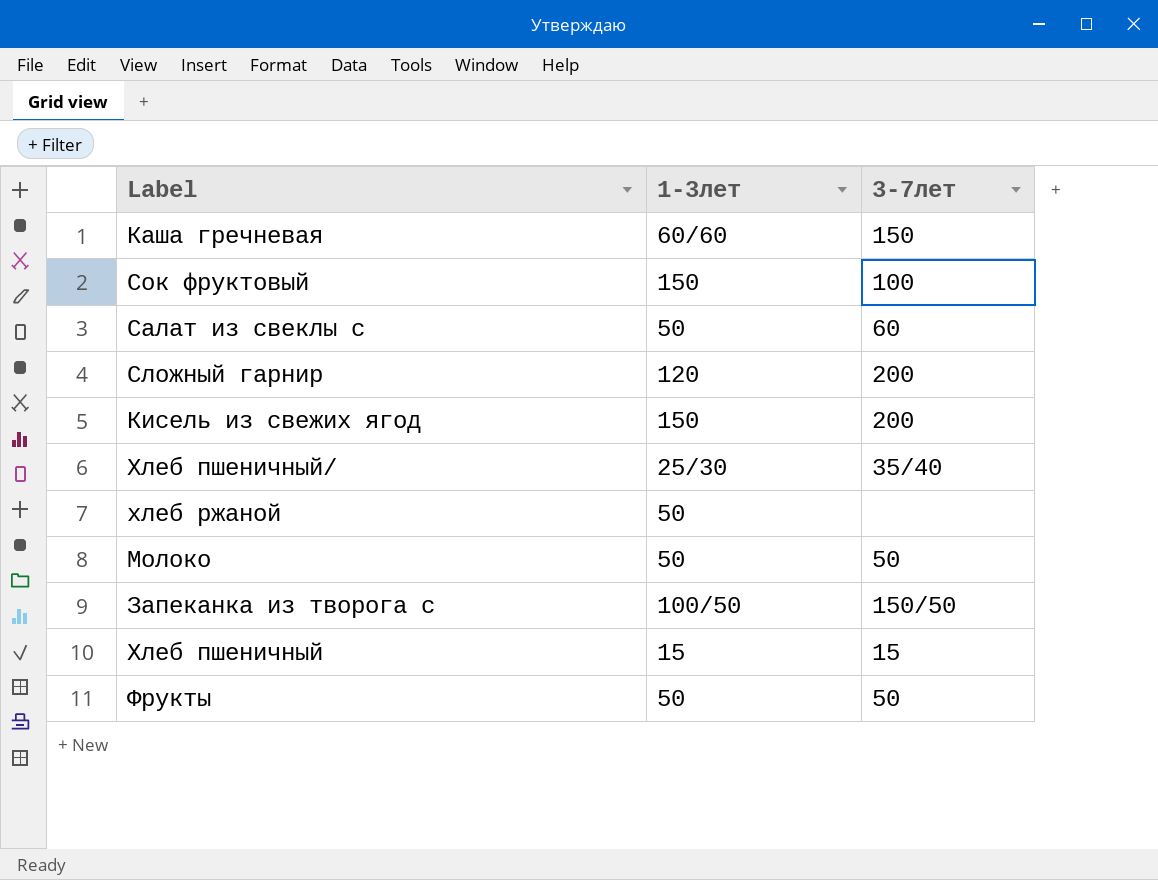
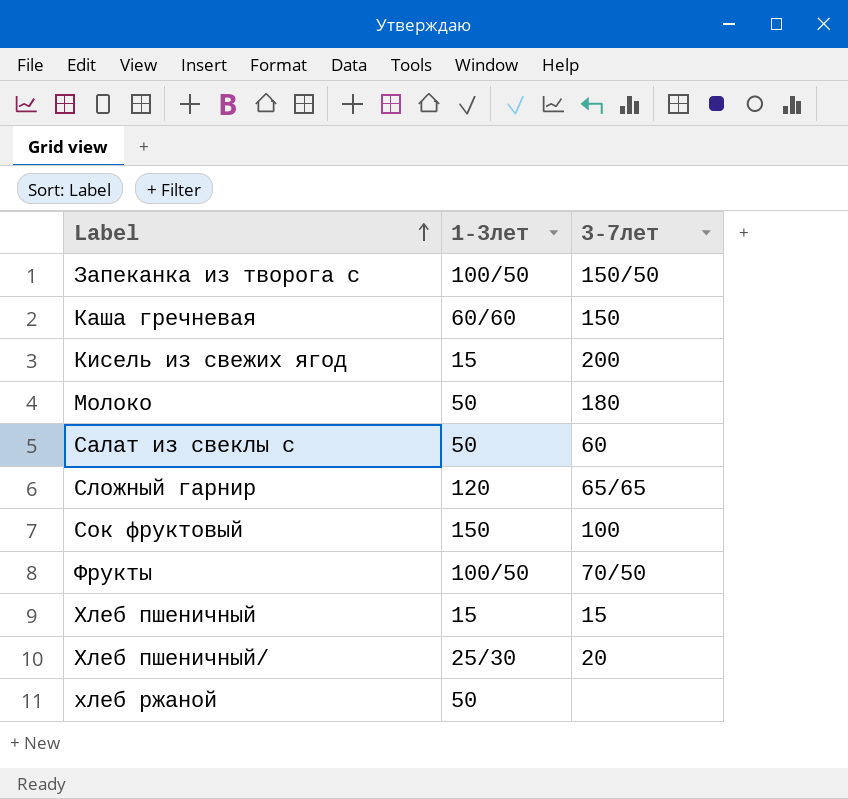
row order: none -> Label ascending
Кисель из свежих ягод | 1-3лет: 150 -> 15
Молоко | 3-7лет: 50 -> 180
Сложный гарнир | 3-7лет: 200 -> 65/65
Фрукты | 1-3лет: 50 -> 100/50
Фрукты | 3-7лет: 50 -> 70/50
Хлеб пшеничный/ | 3-7лет: 35/40 -> 20

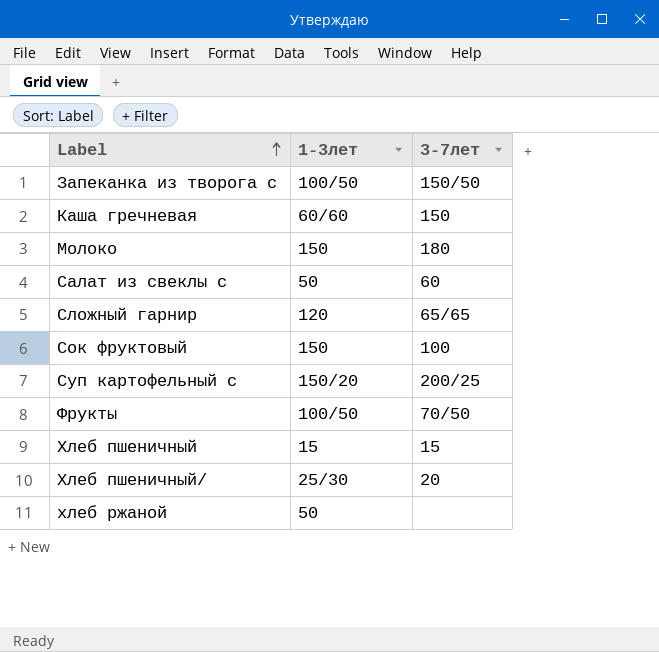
row Кисель из свежих ягод: 15 | 200 -> none
Молоко | 1-3лет: 50 -> 150
row Суп картофельный с: none -> 150/20 | 200/25

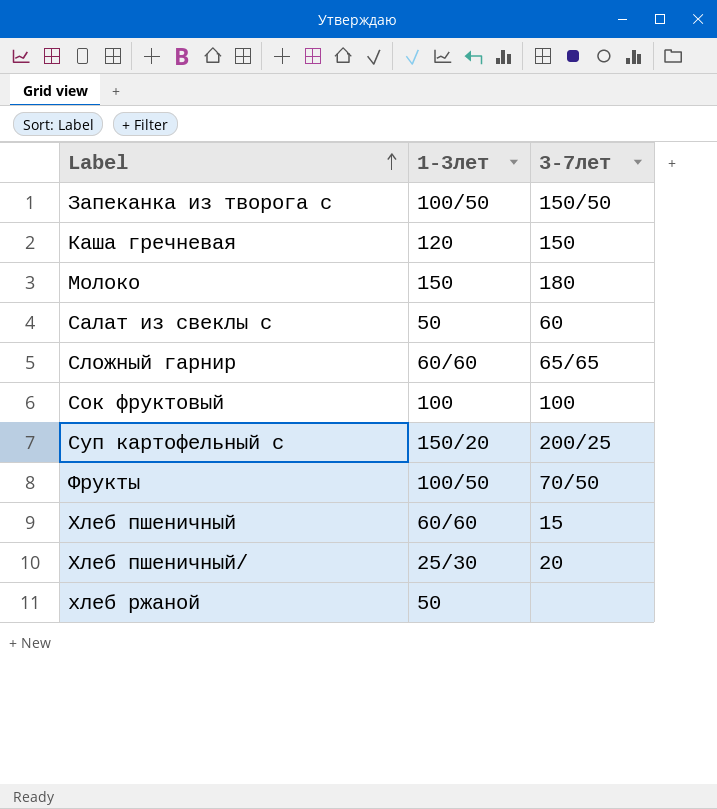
Каша гречневая | 1-3лет: 60/60 -> 120
Сложный гарнир | 1-3лет: 120 -> 60/60
Сок фруктовый | 1-3лет: 150 -> 100
Хлеб пшеничный | 1-3лет: 15 -> 60/60

